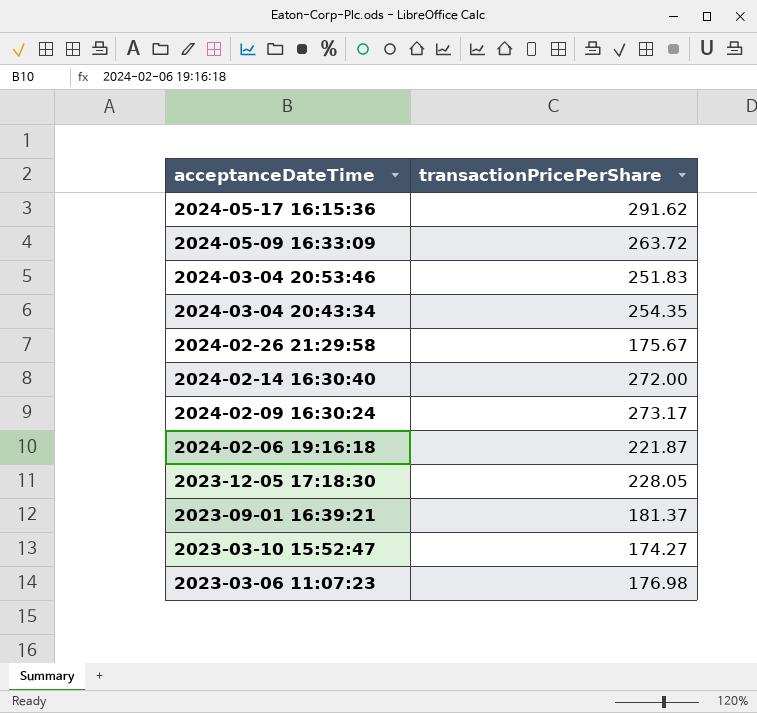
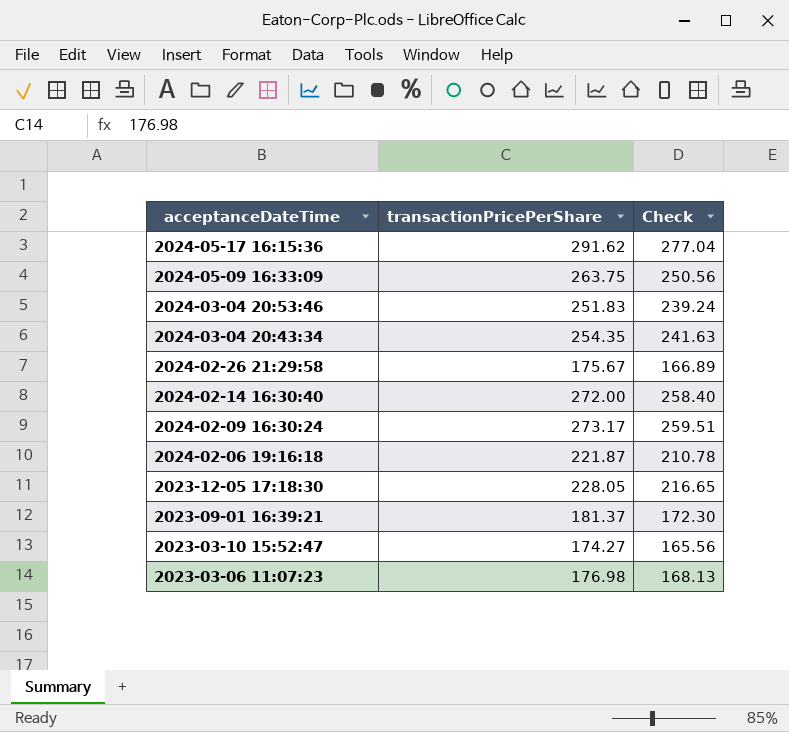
column Check | formula: none -> [transactionPricePerShare] * 0.95
2024-05-09 16:33:09 | transactionPricePerShare: 263.72 -> 263.75

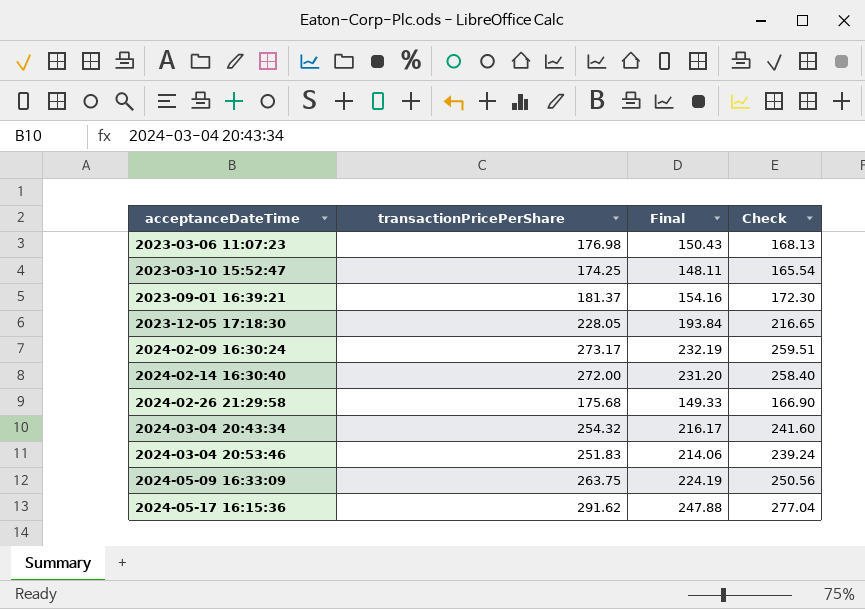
row order: acceptanceDateTime descending -> acceptanceDateTime ascending
column Final | formula: none -> [transactionPricePerShare] * 0.85
row 2024-02-06 19:16:18: 221.87 | 210.78 -> none
2023-03-10 15:52:47 | transactionPricePerShare: 174.27 -> 174.25
2023-03-10 15:52:47 | Check: 165.56 -> 165.54
2024-02-26 21:29:58 | transactionPricePerShare: 175.67 -> 175.68
2024-02-26 21:29:58 | Check: 166.89 -> 166.90
2024-03-04 20:43:34 | transactionPricePerShare: 254.35 -> 254.32
2024-03-04 20:43:34 | Check: 241.63 -> 241.60

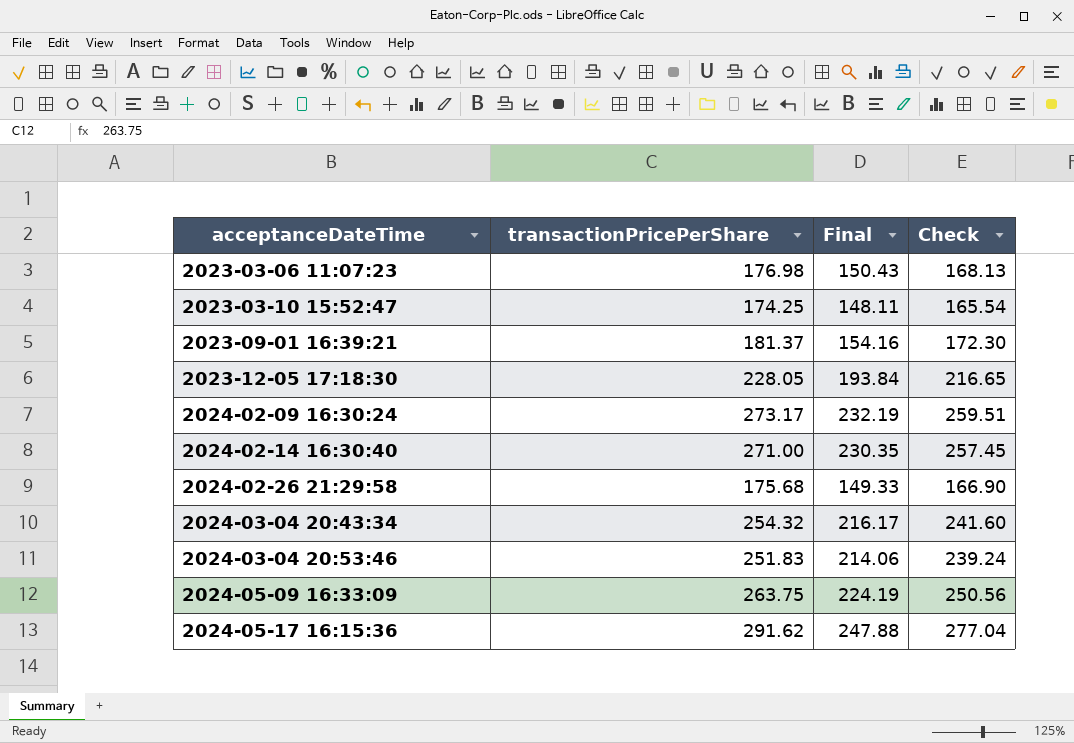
2024-02-14 16:30:40 | transactionPricePerShare: 272.00 -> 271.00
2024-02-14 16:30:40 | Final: 231.20 -> 230.35
2024-02-14 16:30:40 | Check: 258.40 -> 257.45

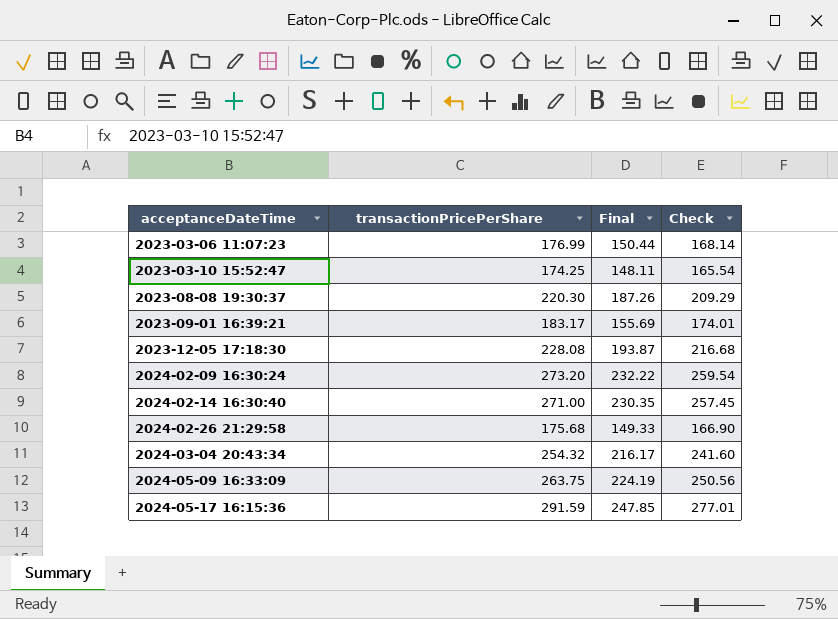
row 2024-03-04 20:53:46: 251.83 | 214.06 | 239.24 -> none
2023-03-06 11:07:23 | transactionPricePerShare: 176.98 -> 176.99
2023-03-06 11:07:23 | Final: 150.43 -> 150.44
2023-03-06 11:07:23 | Check: 168.13 -> 168.14
row 2023-08-08 19:30:37: none -> 220.30 | 187.26 | 209.29
2023-09-01 16:39:21 | transactionPricePerShare: 181.37 -> 183.17
2023-09-01 16:39:21 | Final: 154.16 -> 155.69
2023-09-01 16:39:21 | Check: 172.30 -> 174.01
2023-12-05 17:18:30 | transactionPricePerShare: 228.05 -> 228.08
2023-12-05 17:18:30 | Final: 193.84 -> 193.87
2023-12-05 17:18:30 | Check: 216.65 -> 216.68
2024-02-09 16:30:24 | transactionPricePerShare: 273.17 -> 273.20
2024-02-09 16:30:24 | Final: 232.19 -> 232.22
2024-02-09 16:30:24 | Check: 259.51 -> 259.54
2024-05-17 16:15:36 | transactionPricePerShare: 291.62 -> 291.59
2024-05-17 16:15:36 | Final: 247.88 -> 247.85
2024-05-17 16:15:36 | Check: 277.04 -> 277.01

